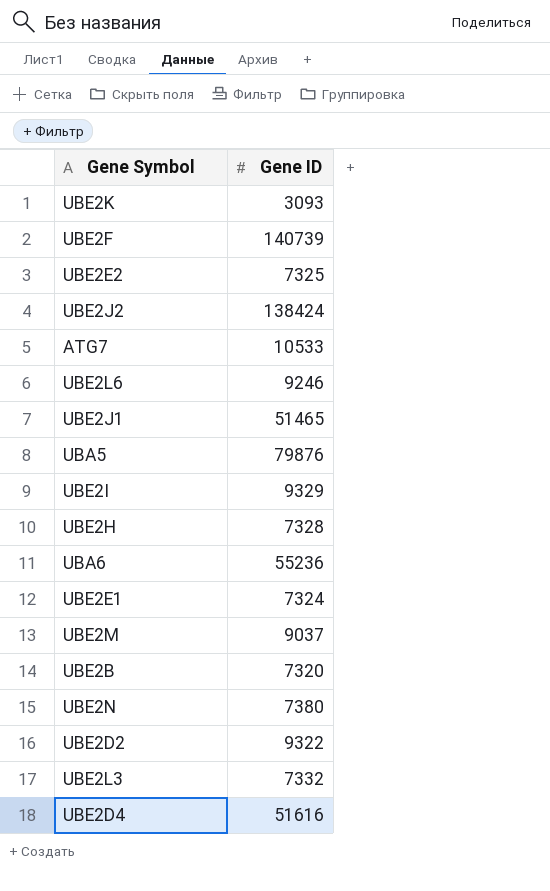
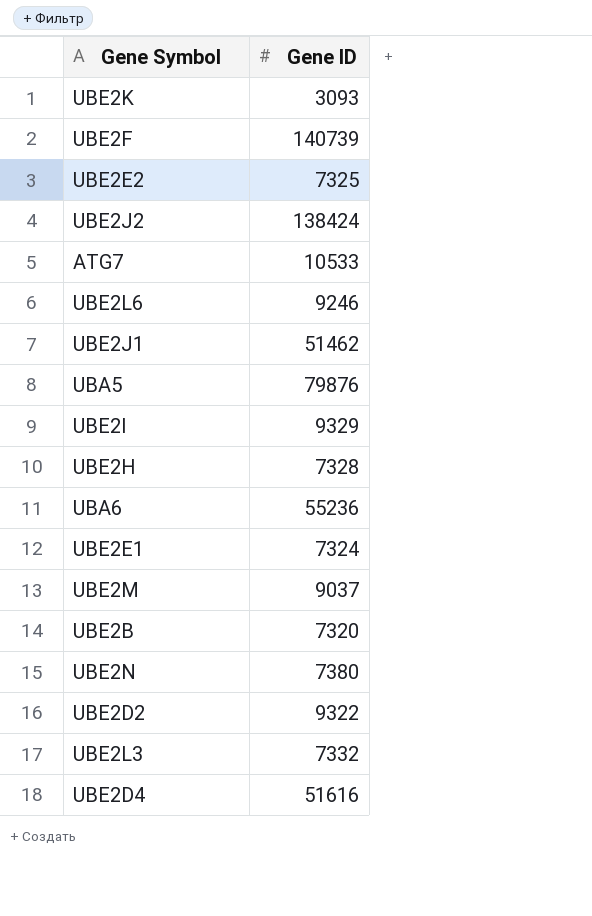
UBE2J1 | Gene ID: 51465 -> 51462

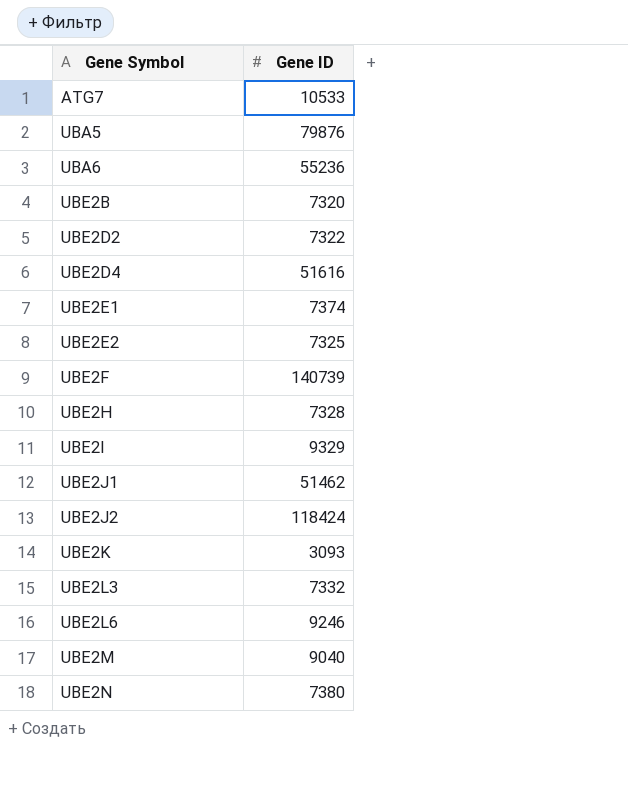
row order: none -> Gene Symbol ascending
UBE2D2 | Gene ID: 9322 -> 7322
UBE2E1 | Gene ID: 7324 -> 7374
UBE2J2 | Gene ID: 138424 -> 118424
UBE2M | Gene ID: 9037 -> 9040

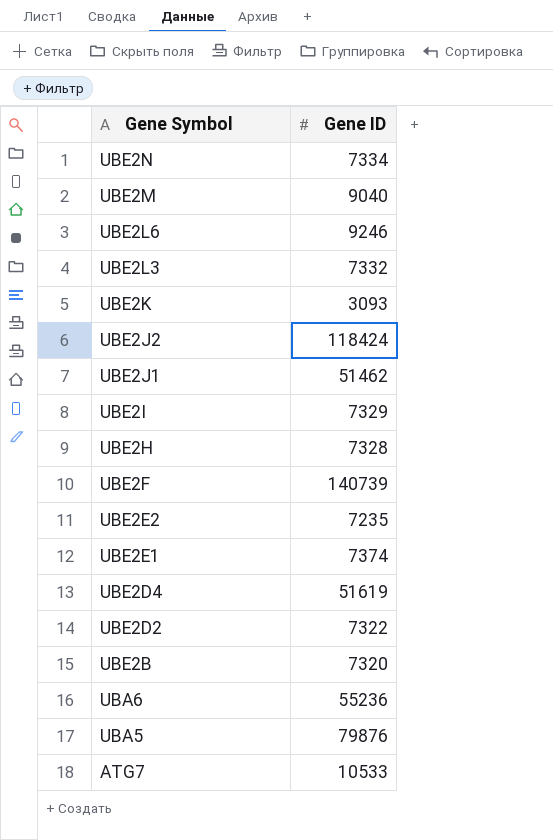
row order: Gene Symbol ascending -> Gene Symbol descending
UBE2N | Gene ID: 7380 -> 7334
UBE2I | Gene ID: 9329 -> 7329
UBE2E2 | Gene ID: 7325 -> 7235
UBE2D4 | Gene ID: 51616 -> 51619

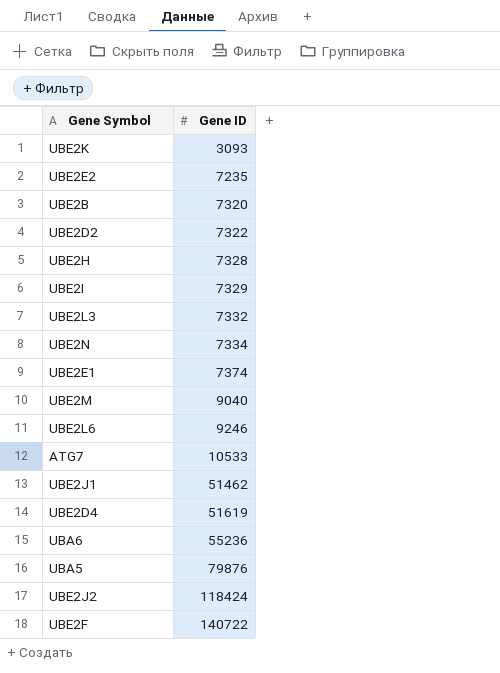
row order: Gene Symbol descending -> Gene ID ascending
UBE2F | Gene ID: 140739 -> 140722

